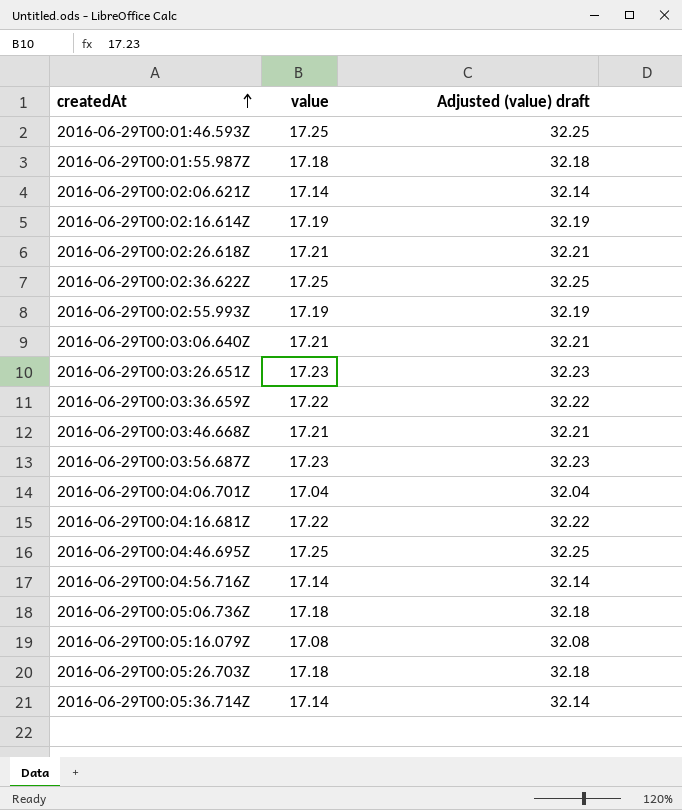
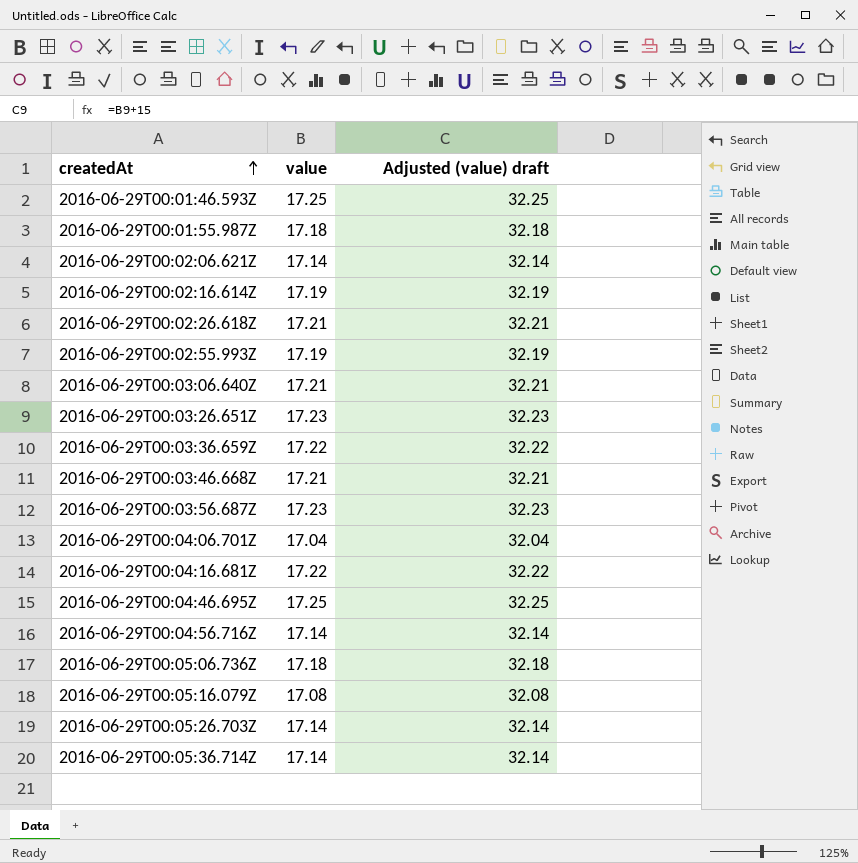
row 2016-06-29T00:02:36.622Z: 17.25 | 32.25 -> none
2016-06-29T00:05:26.703Z | value: 17.18 -> 17.14
2016-06-29T00:05:26.703Z | Adjusted (value) draft: 32.18 -> 32.14

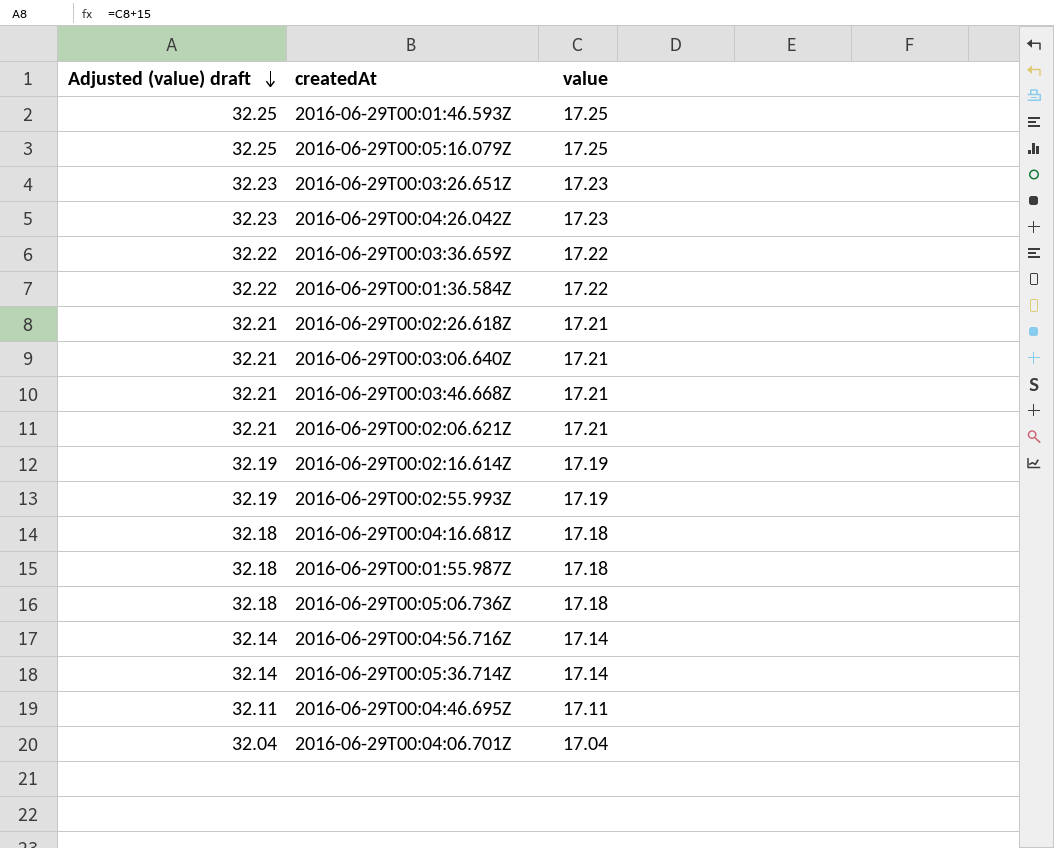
row order: createdAt ascending -> Adjusted (value) draft descending
column Adjusted (value) draft | position: 3 -> 1
row 2016-06-29T00:03:56.687Z: 17.23 | 32.23 -> none
row 2016-06-29T00:05:26.703Z: 17.14 | 32.14 -> none
2016-06-29T00:05:16.079Z | Adjusted (value) draft: 32.08 -> 32.25
2016-06-29T00:05:16.079Z | value: 17.08 -> 17.25
row 2016-06-29T00:04:26.042Z: none -> 32.23 | 17.23
row 2016-06-29T00:01:36.584Z: none -> 32.22 | 17.22
2016-06-29T00:02:06.621Z | Adjusted (value) draft: 32.14 -> 32.21
2016-06-29T00:02:06.621Z | value: 17.14 -> 17.21
2016-06-29T00:04:16.681Z | Adjusted (value) draft: 32.22 -> 32.18
2016-06-29T00:04:16.681Z | value: 17.22 -> 17.18
2016-06-29T00:04:46.695Z | Adjusted (value) draft: 32.25 -> 32.11
2016-06-29T00:04:46.695Z | value: 17.25 -> 17.11

